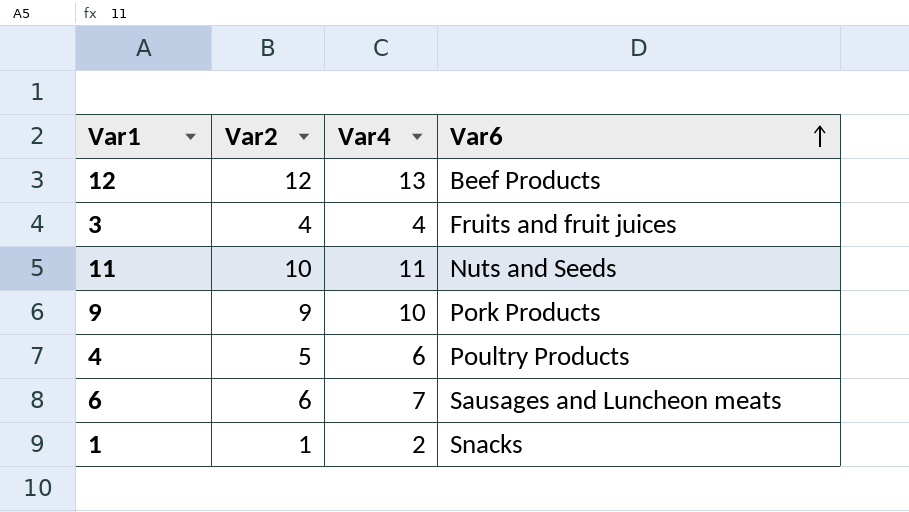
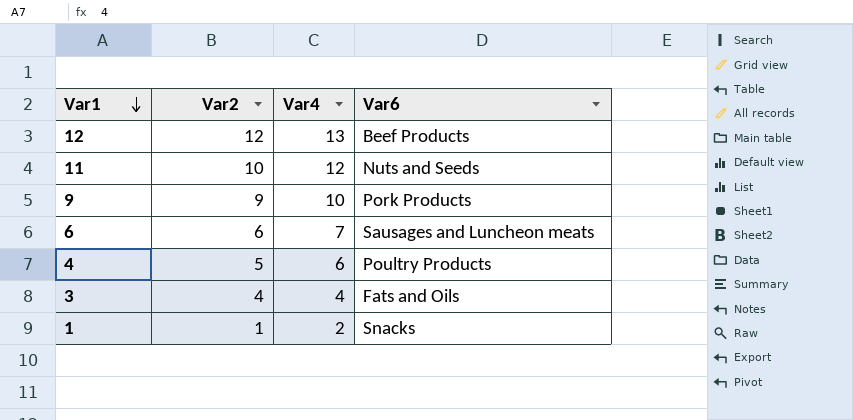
row order: Var6 ascending -> Var1 descending
11 | Var4: 11 -> 12
3 | Var6: Fruits and fruit juices -> Fats and Oils

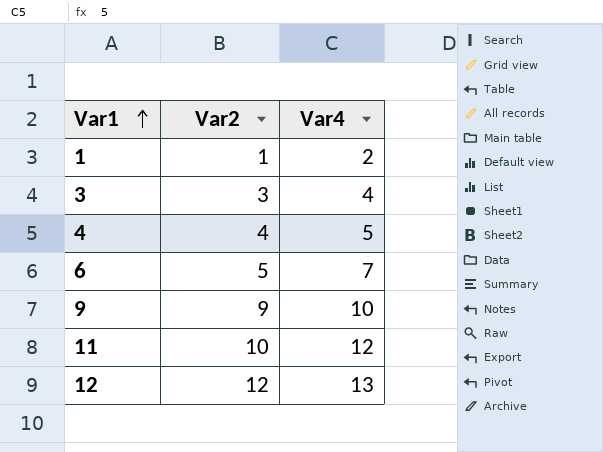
row order: Var1 descending -> Var1 ascending
column Var6 | position: 4 -> none
3 | Var2: 4 -> 3
4 | Var2: 5 -> 4
4 | Var4: 6 -> 5
6 | Var2: 6 -> 5

